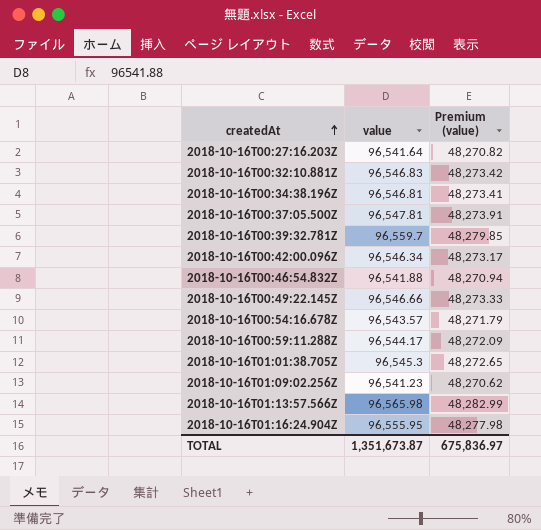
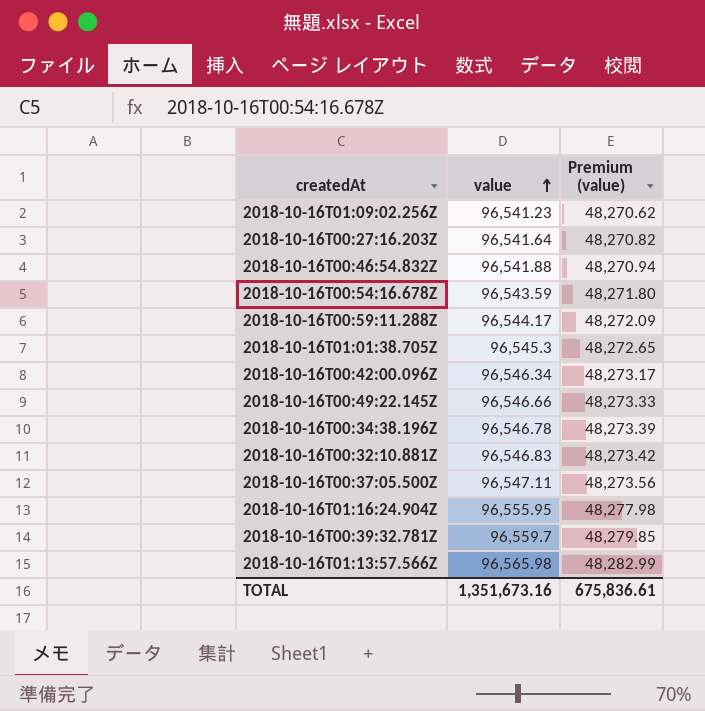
row order: createdAt ascending -> value ascending
2018-10-16T00:54:16.678Z | value: 96,543.57 -> 96,543.59
2018-10-16T00:54:16.678Z | Premium (value): 48,271.79 -> 48,271.80
2018-10-16T00:34:38.196Z | value: 96,546.81 -> 96,546.78
2018-10-16T00:34:38.196Z | Premium (value): 48,273.41 -> 48,273.39
2018-10-16T00:37:05.500Z | value: 96,547.81 -> 96,547.11
2018-10-16T00:37:05.500Z | Premium (value): 48,273.91 -> 48,273.56
TOTAL | value: 1,351,673.87 -> 1,351,673.16
TOTAL | Premium (value): 675,836.97 -> 675,836.61

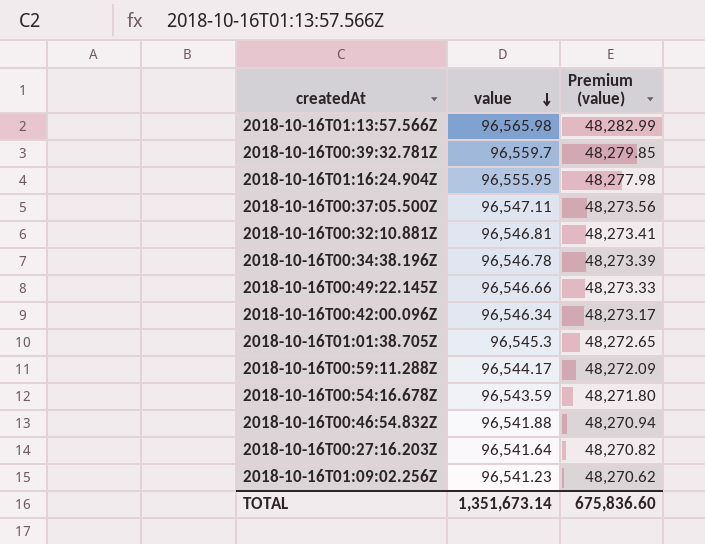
row order: value ascending -> value descending
2018-10-16T00:32:10.881Z | value: 96,546.83 -> 96,546.81
2018-10-16T00:32:10.881Z | Premium (value): 48,273.42 -> 48,273.41
TOTAL | value: 1,351,673.16 -> 1,351,673.14
TOTAL | Premium (value): 675,836.61 -> 675,836.60

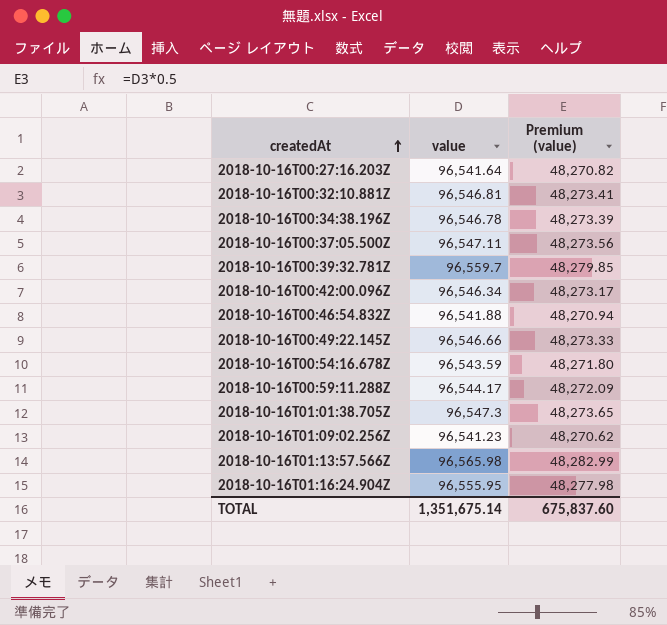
row order: value descending -> createdAt ascending
2018-10-16T01:01:38.705Z | value: 96,545.3 -> 96,547.3
2018-10-16T01:01:38.705Z | Premium (value): 48,272.65 -> 48,273.65
TOTAL | value: 1,351,673.14 -> 1,351,675.14
TOTAL | Premium (value): 675,836.60 -> 675,837.60

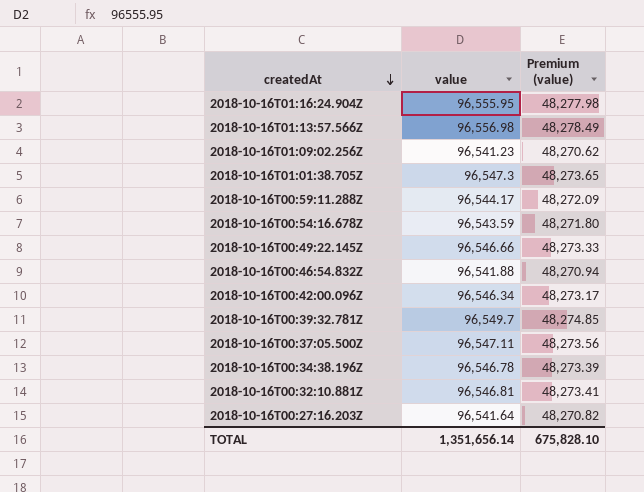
row order: createdAt ascending -> createdAt descending
2018-10-16T01:13:57.566Z | value: 96,565.98 -> 96,556.98
2018-10-16T01:13:57.566Z | Premium (value): 48,282.99 -> 48,278.49
2018-10-16T00:39:32.781Z | value: 96,559.7 -> 96,549.7
2018-10-16T00:39:32.781Z | Premium (value): 48,279.85 -> 48,274.85
TOTAL | value: 1,351,675.14 -> 1,351,656.14
TOTAL | Premium (value): 675,837.60 -> 675,828.10

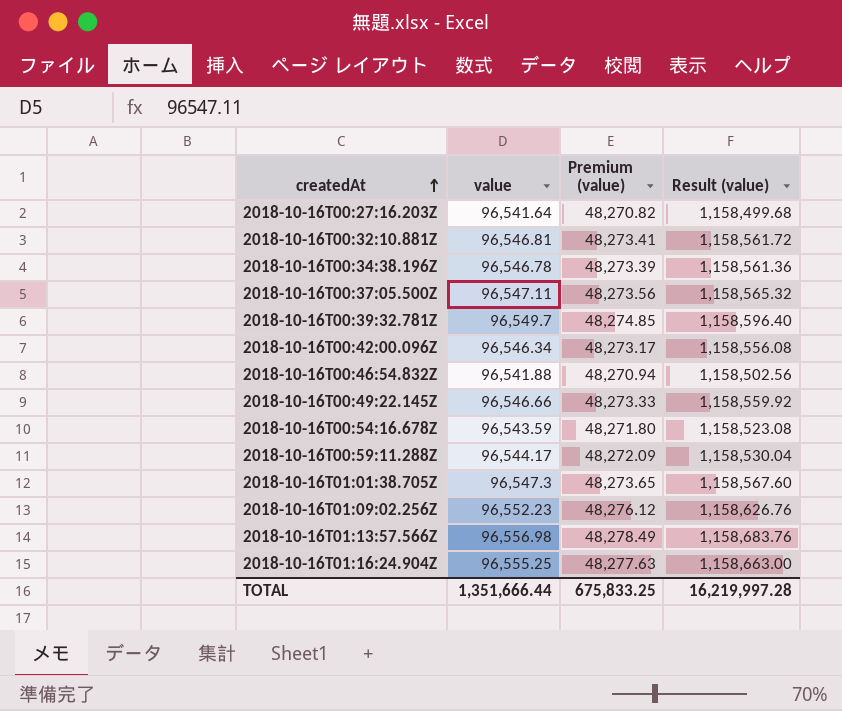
row order: createdAt descending -> createdAt ascending
column Result (value) | formula: none -> [value] * 12
2018-10-16T01:09:02.256Z | value: 96,541.23 -> 96,552.23
2018-10-16T01:09:02.256Z | Premium (value): 48,270.62 -> 48,276.12
2018-10-16T01:16:24.904Z | value: 96,555.95 -> 96,555.25
2018-10-16T01:16:24.904Z | Premium (value): 48,277.98 -> 48,277.63
TOTAL | value: 1,351,656.14 -> 1,351,666.44
TOTAL | Premium (value): 675,828.10 -> 675,833.25

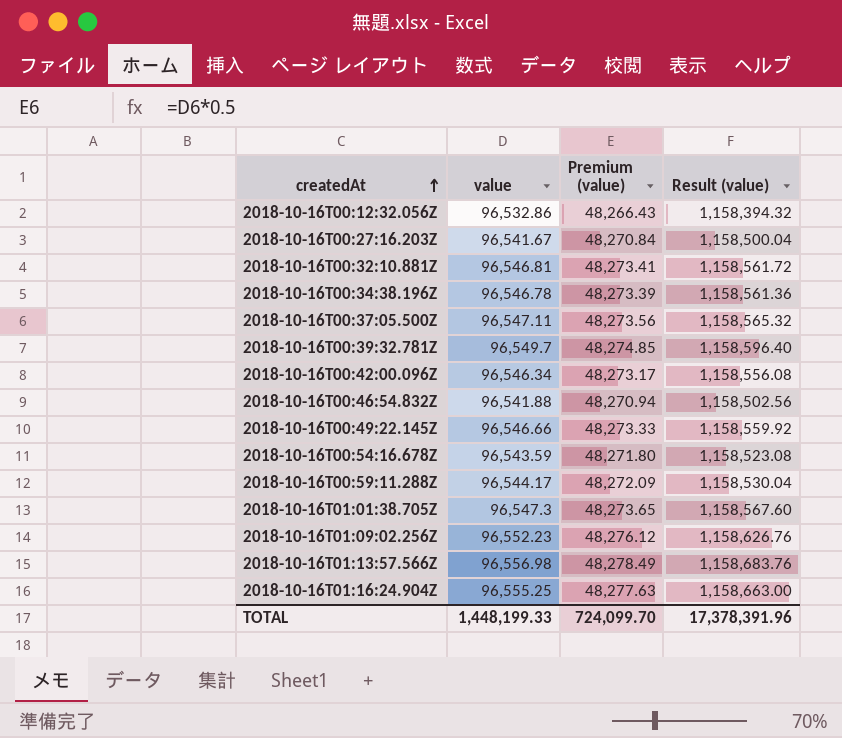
row 2018-10-16T00:12:32.056Z: none -> 96,532.86 | 48,266.43 | 1,158,394.32
2018-10-16T00:27:16.203Z | value: 96,541.64 -> 96,541.67
2018-10-16T00:27:16.203Z | Premium (value): 48,270.82 -> 48,270.84
2018-10-16T00:27:16.203Z | Result (value): 1,158,499.68 -> 1,158,500.04
TOTAL | value: 1,351,666.44 -> 1,448,199.33
TOTAL | Premium (value): 675,833.25 -> 724,099.70
TOTAL | Result (value): 16,219,997.28 -> 17,378,391.96

